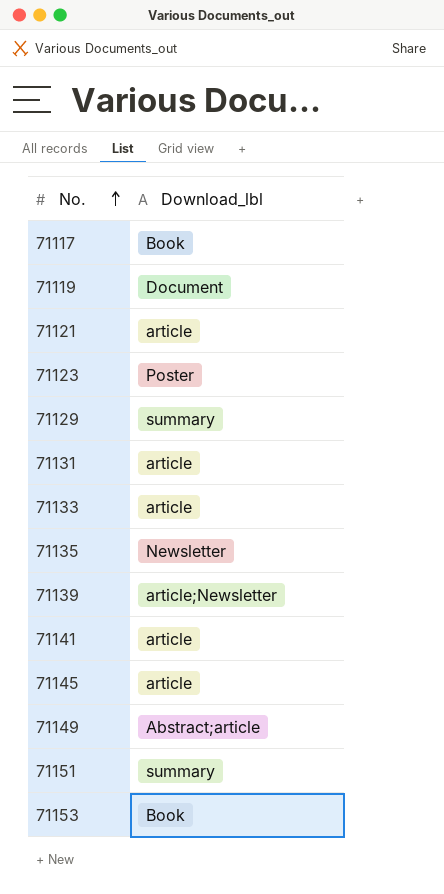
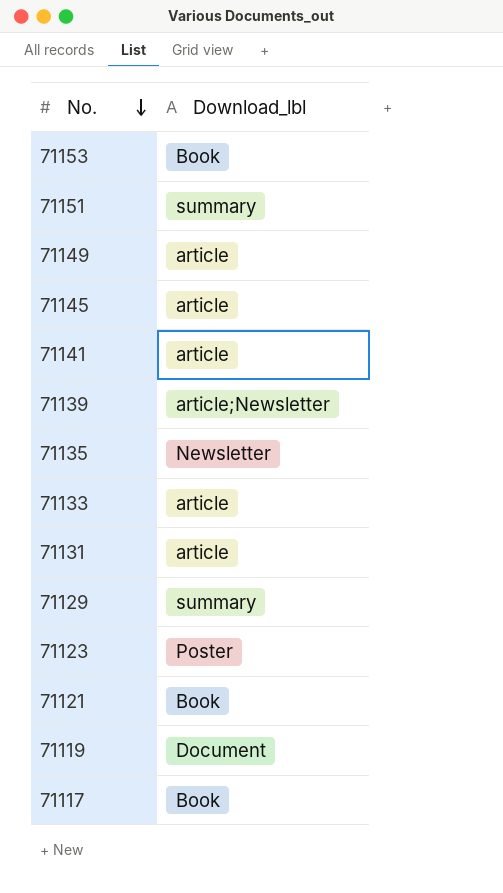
row order: No. ascending -> No. descending
71149 | Download_lbl: Abstract;article -> article
71121 | Download_lbl: article -> Book

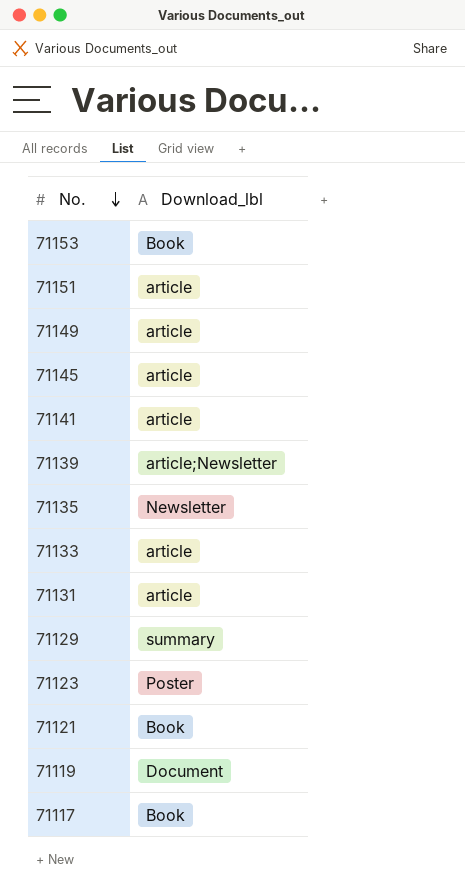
71151 | Download_lbl: summary -> article

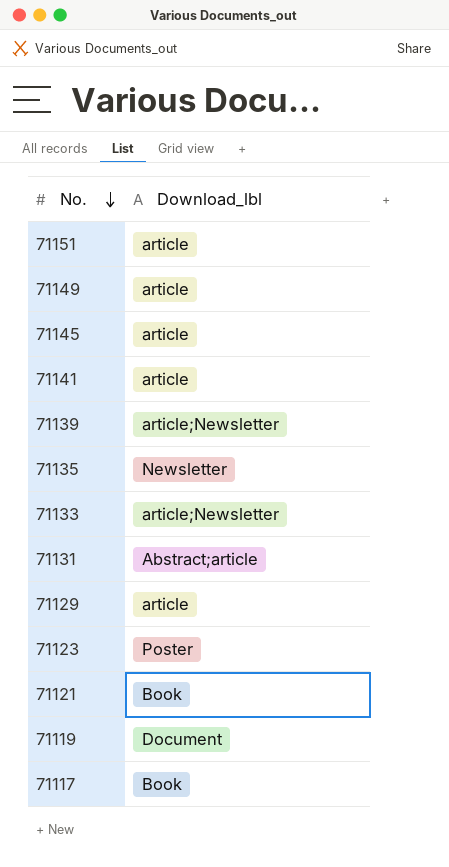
row 71153: Book -> none
71133 | Download_lbl: article -> article;Newsletter
71131 | Download_lbl: article -> Abstract;article
71129 | Download_lbl: summary -> article

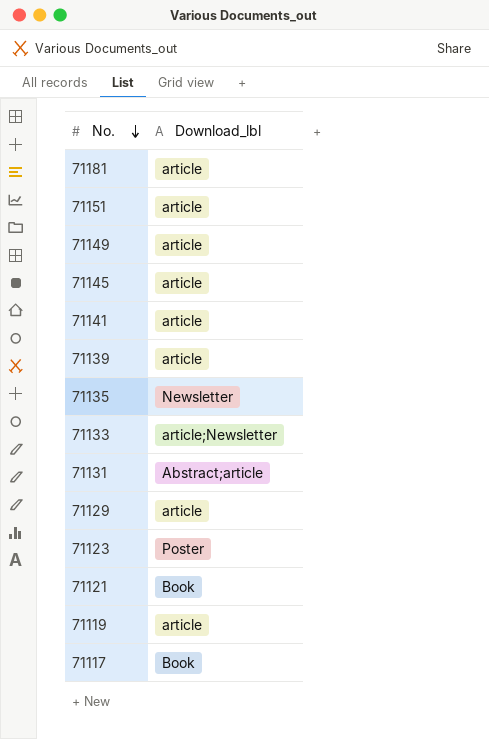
row 71181: none -> article
71139 | Download_lbl: article;Newsletter -> article
71119 | Download_lbl: Document -> article

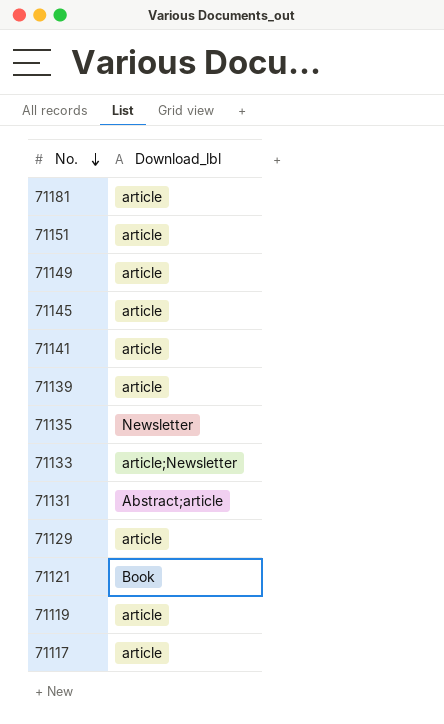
row 71123: Poster -> none
71117 | Download_lbl: Book -> article

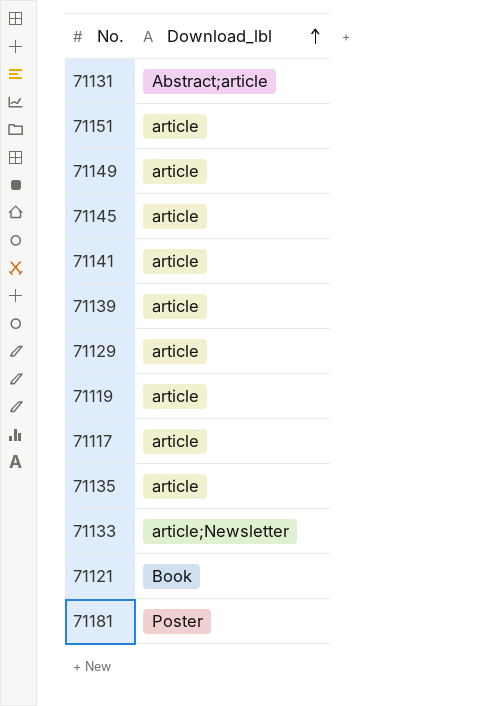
row order: No. descending -> Download_lbl ascending
71135 | Download_lbl: Newsletter -> article
71181 | Download_lbl: article -> Poster

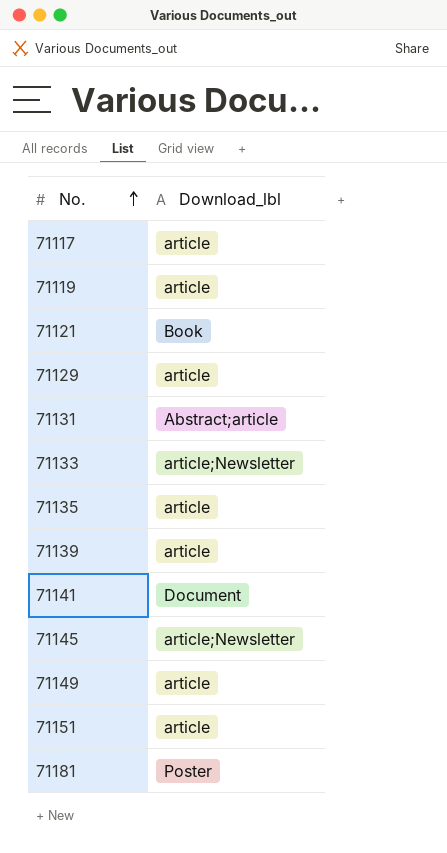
row order: Download_lbl ascending -> No. ascending
71141 | Download_lbl: article -> Document
71145 | Download_lbl: article -> article;Newsletter

